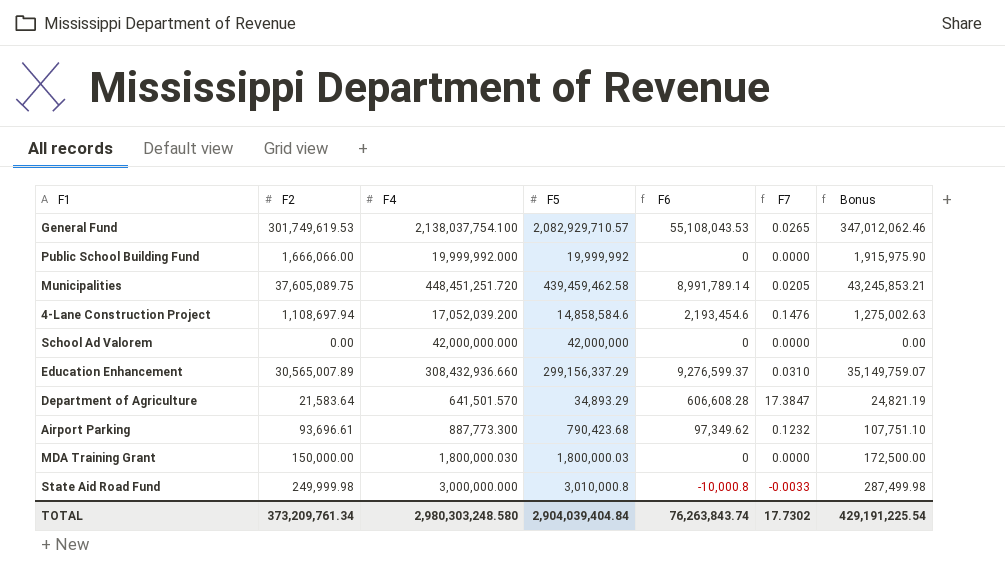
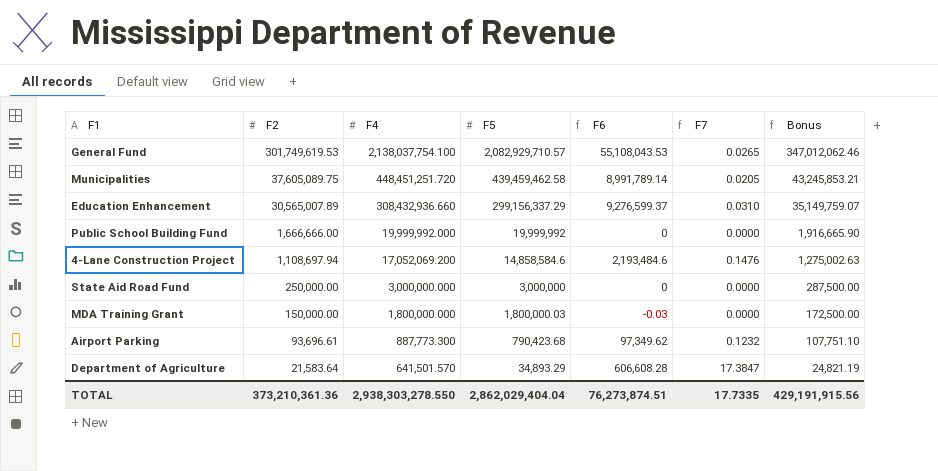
row order: none -> F2 descending
row School Ad Valorem: 0.00 | 42,000,000.000 | 42,000,000 | 0 | 0.0000 | 0.00 -> none
Public School Building Fund | F2: 1,666,066.00 -> 1,666,666.00
Public School Building Fund | Bonus: 1,915,975.90 -> 1,916,665.90
4-Lane Construction Project | F4: 17,052,039.200 -> 17,052,069.200
4-Lane Construction Project | F6: 2,193,454.6 -> 2,193,484.6
State Aid Road Fund | F2: 249,999.98 -> 250,000.00
State Aid Road Fund | F5: 3,010,000.8 -> 3,000,000
State Aid Road Fund | F6: -10,000.8 -> 0
State Aid Road Fund | F7: -0.0033 -> 0.0000
State Aid Road Fund | Bonus: 287,499.98 -> 287,500.00
MDA Training Grant | F4: 1,800,000.030 -> 1,800,000.000
MDA Training Grant | F6: 0 -> -0.03
TOTAL | F2: 373,209,761.34 -> 373,210,361.36
TOTAL | F4: 2,980,303,248.580 -> 2,938,303,278.550
TOTAL | F5: 2,904,039,404.84 -> 2,862,029,404.04
TOTAL | F6: 76,263,843.74 -> 76,273,874.51
TOTAL | F7: 17.7302 -> 17.7335
TOTAL | Bonus: 429,191,225.54 -> 429,191,915.56

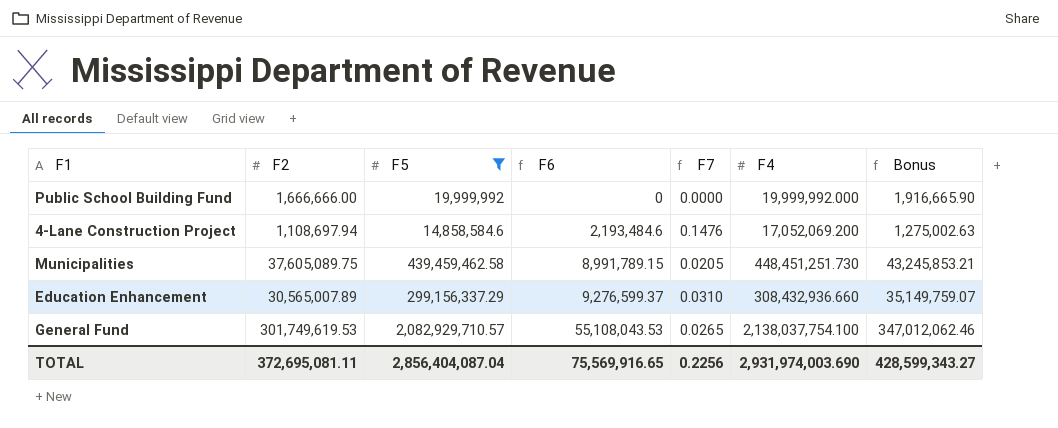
filter: none -> F5 >= 14,858,584.6
row order: F2 descending -> F6 ascending
column F4 | position: 3 -> 6
Municipalities | F6: 8,991,789.14 -> 8,991,789.15
Municipalities | F4: 448,451,251.720 -> 448,451,251.730
TOTAL | F2: 373,210,361.36 -> 372,695,081.11
TOTAL | F5: 2,862,029,404.04 -> 2,856,404,087.04
TOTAL | F6: 76,273,874.51 -> 75,569,916.65
TOTAL | F7: 17.7335 -> 0.2256
TOTAL | F4: 2,938,303,278.550 -> 2,931,974,003.690
TOTAL | Bonus: 429,191,915.56 -> 428,599,343.27

